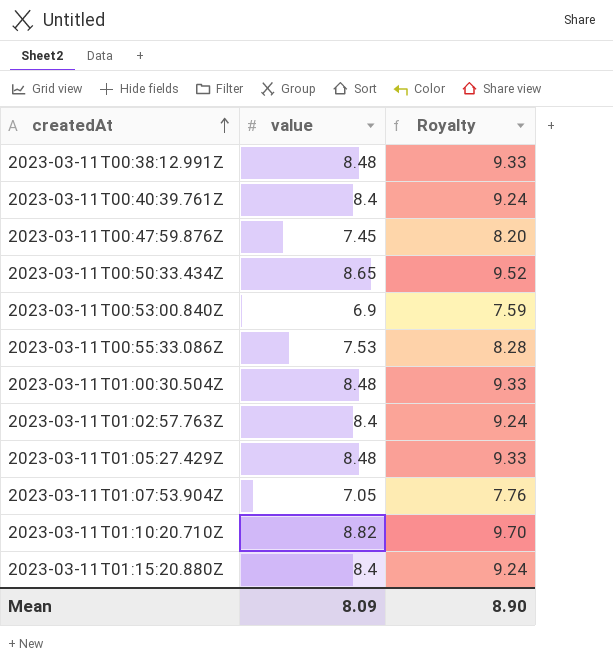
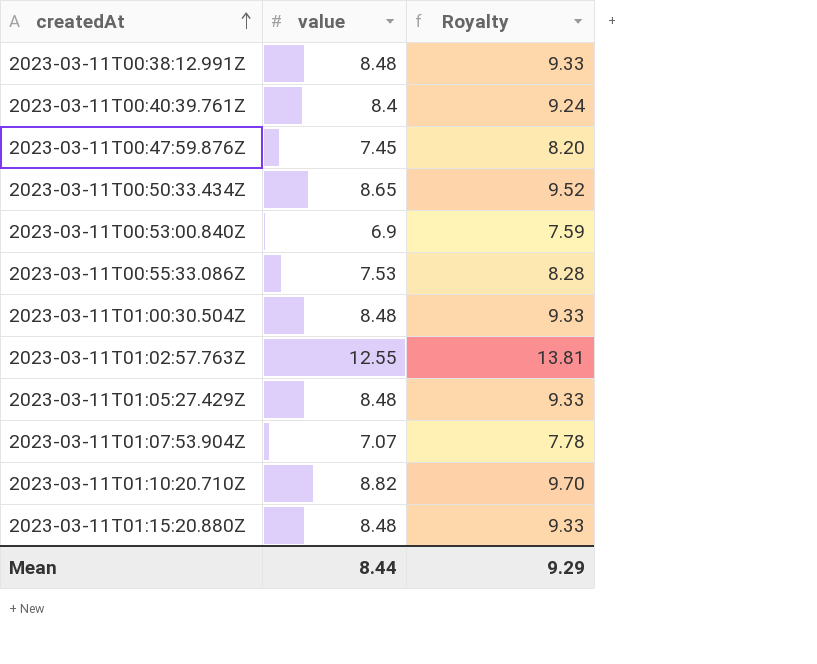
2023-03-11T01:02:57.763Z | value: 8.4 -> 12.55
2023-03-11T01:02:57.763Z | Royalty: 9.24 -> 13.81
2023-03-11T01:07:53.904Z | value: 7.05 -> 7.07
2023-03-11T01:07:53.904Z | Royalty: 7.76 -> 7.78
2023-03-11T01:15:20.880Z | value: 8.4 -> 8.48
2023-03-11T01:15:20.880Z | Royalty: 9.24 -> 9.33
Mean | value: 8.09 -> 8.44
Mean | Royalty: 8.90 -> 9.29

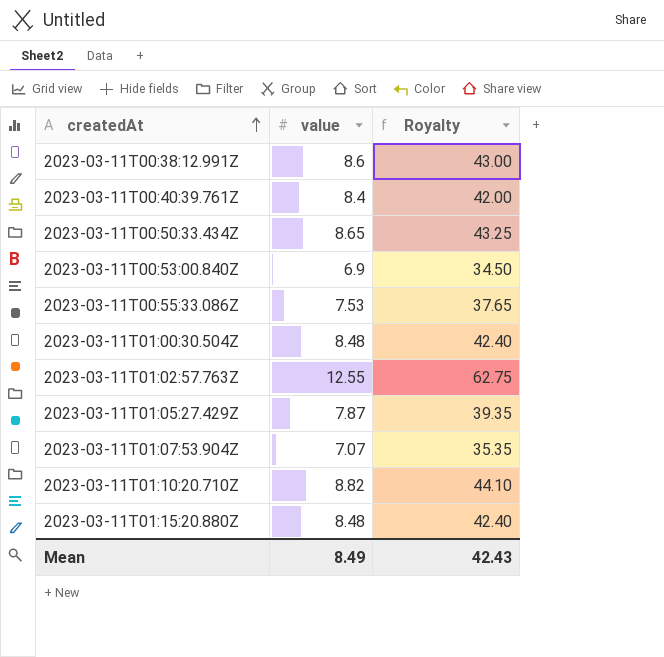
column Royalty | formula: [value] * 1.1 -> [value] * 5
row 2023-03-11T00:47:59.876Z: 7.45 | 8.20 -> none
2023-03-11T00:38:12.991Z | value: 8.48 -> 8.6
2023-03-11T01:05:27.429Z | value: 8.48 -> 7.87
Mean | value: 8.44 -> 8.49
Mean | Royalty: 9.29 -> 42.43

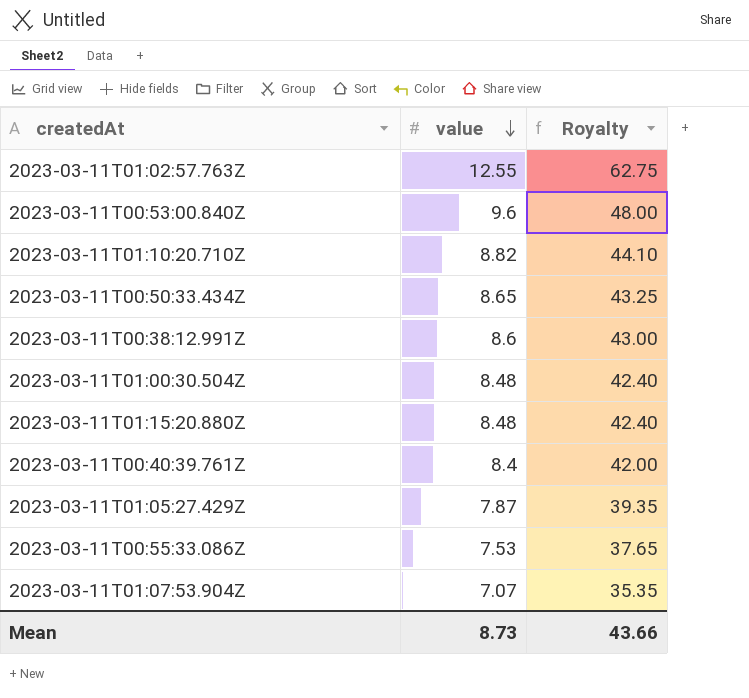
row order: createdAt ascending -> value descending
2023-03-11T00:53:00.840Z | value: 6.9 -> 9.6
2023-03-11T00:53:00.840Z | Royalty: 34.50 -> 48.00
Mean | value: 8.49 -> 8.73
Mean | Royalty: 42.43 -> 43.66

